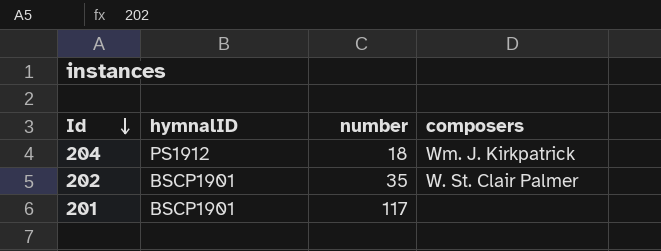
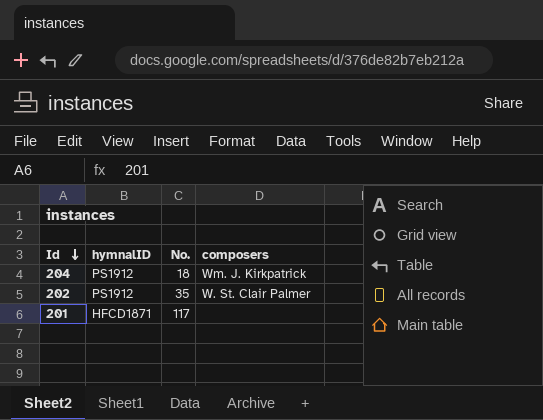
column name: number -> No.
202 | hymnalID: BSCP1901 -> PS1912
201 | hymnalID: BSCP1901 -> HFCD1871

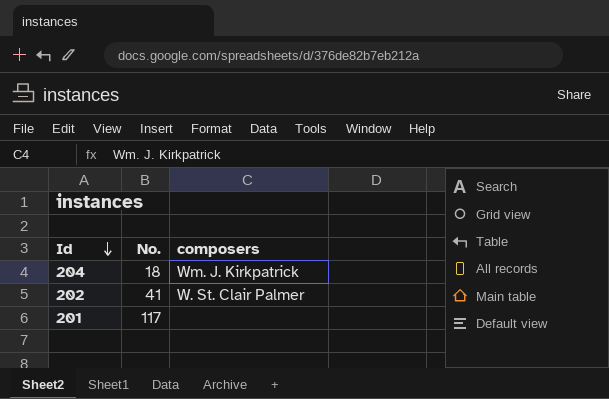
column hymnalID | position: 2 -> none
202 | No.: 35 -> 41

